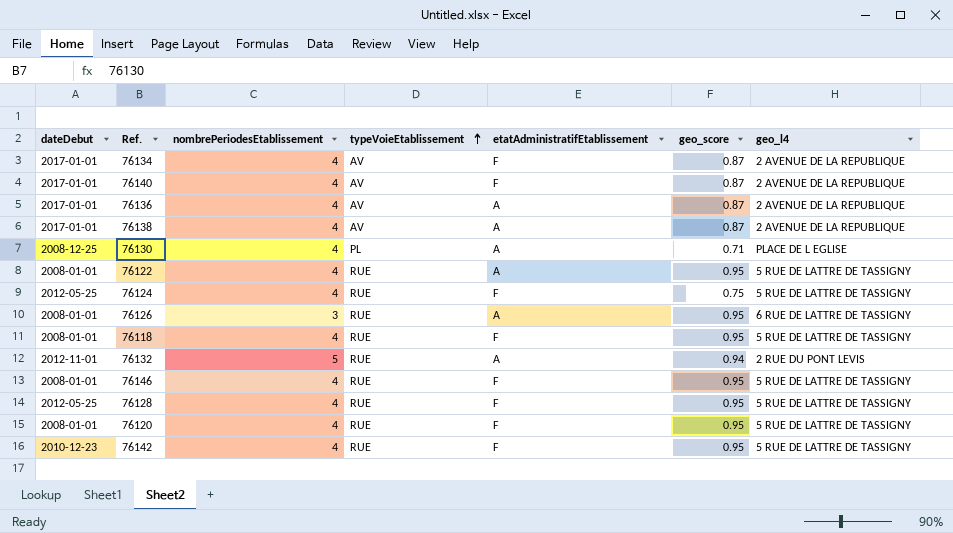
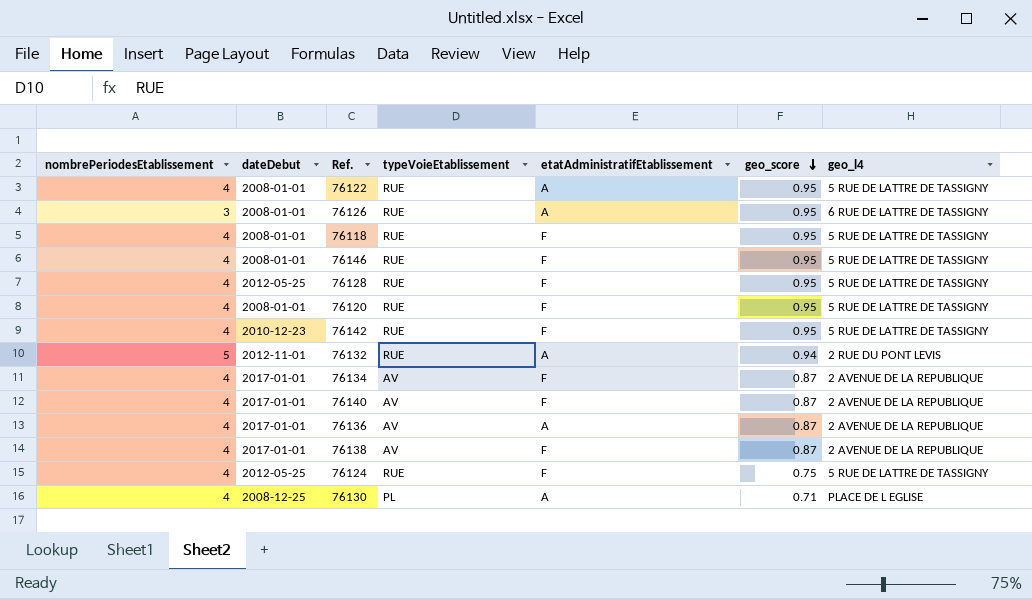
row order: typeVoieEtablissement ascending -> geo_score descending
column nombrePeriodesEtablissement | position: 3 -> 1
76138 | etatAdministratifEtablissement: A -> F

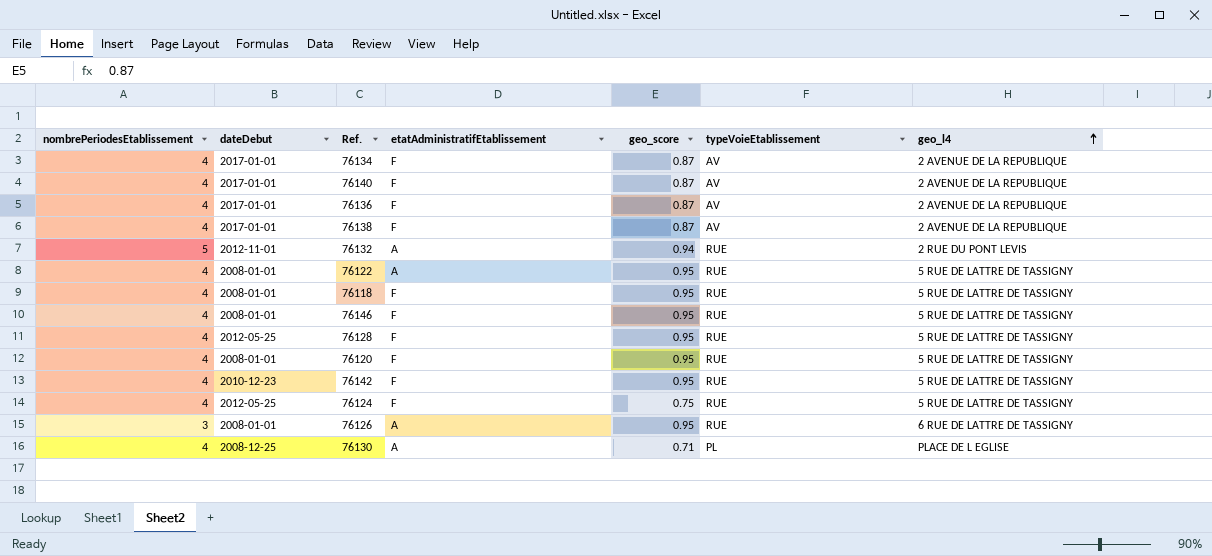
row order: geo_score descending -> geo_l4 ascending
column typeVoieEtablissement | position: 4 -> 6
76136 | etatAdministratifEtablissement: A -> F

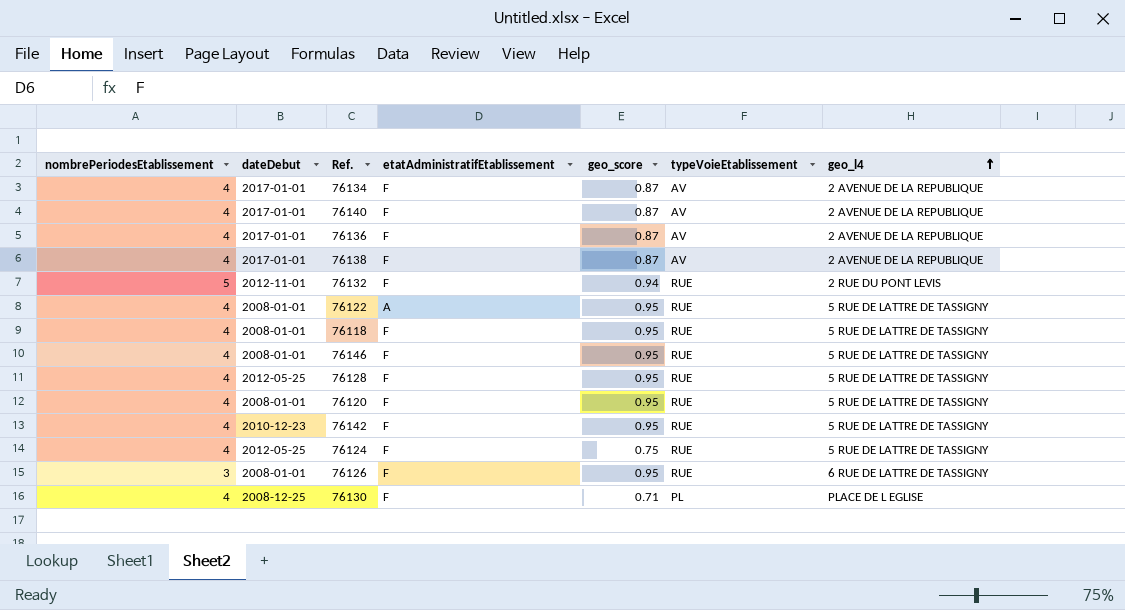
76132 | etatAdministratifEtablissement: A -> F
76126 | etatAdministratifEtablissement: A -> F
76130 | etatAdministratifEtablissement: A -> F

